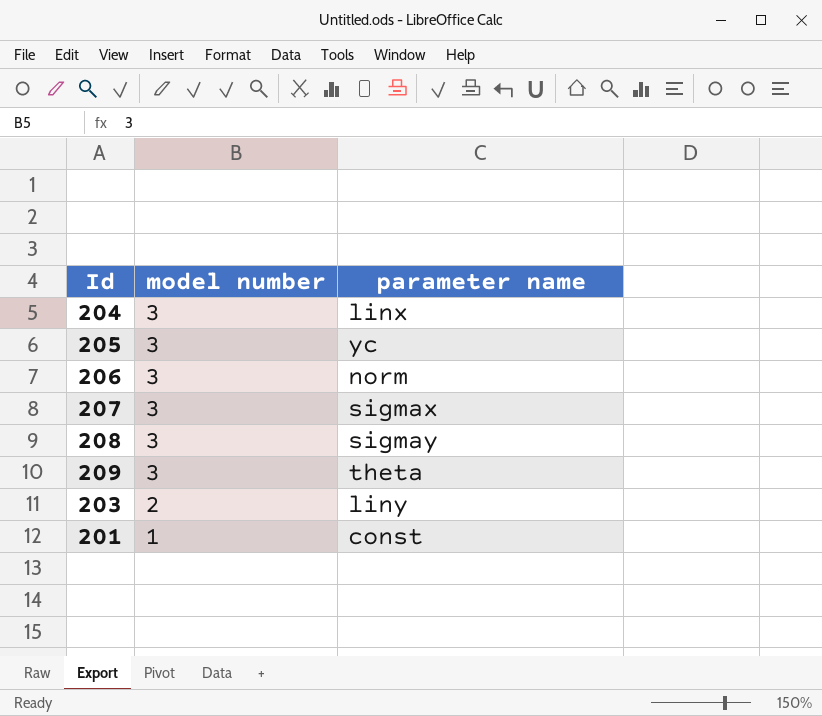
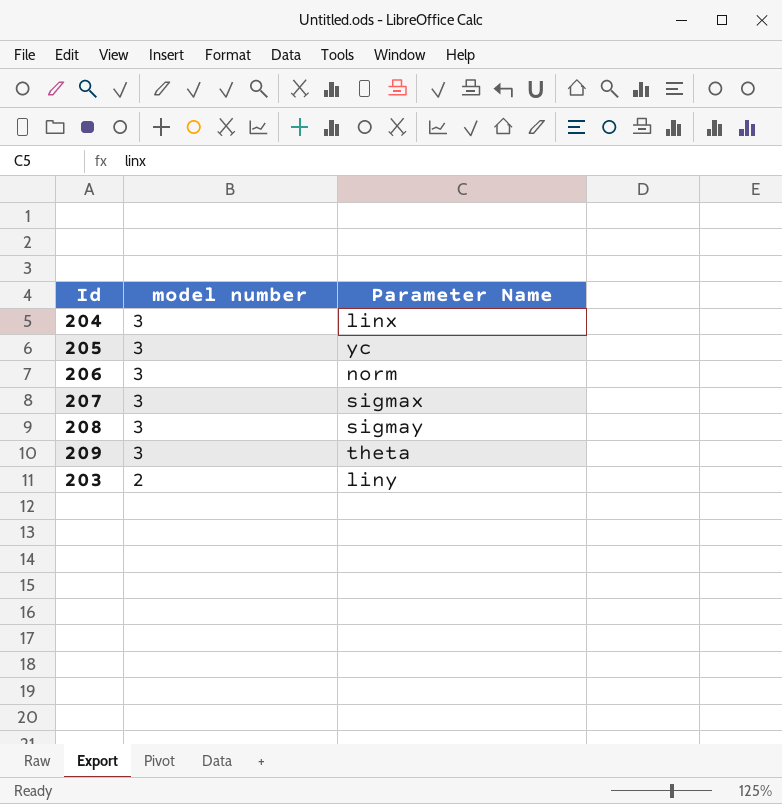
column name: parameter name -> Parameter Name
row 201: 1 | const -> none

